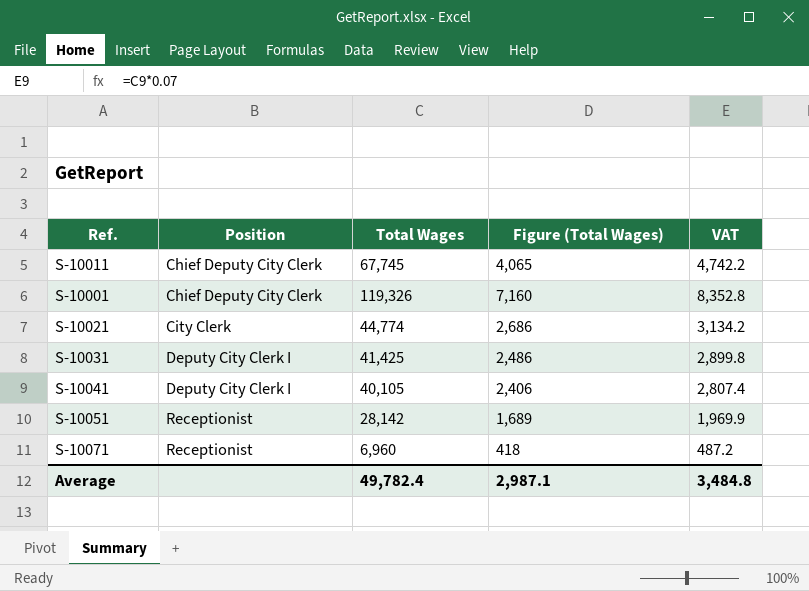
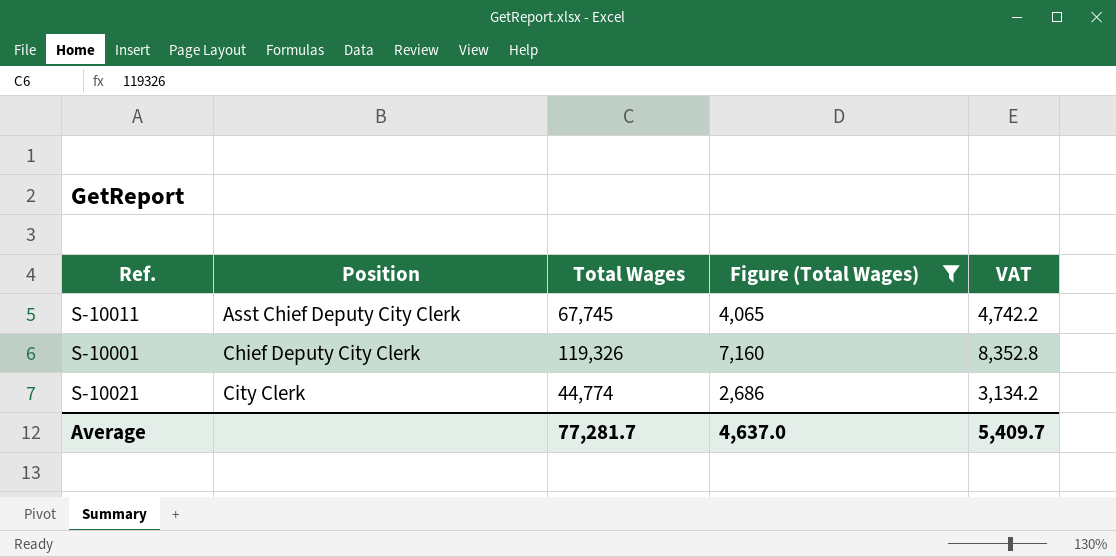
filter: none -> Figure (Total Wages) >= 2,686
S-10011 | Position: Chief Deputy City Clerk -> Asst Chief Deputy City Clerk
Average | Total Wages: 49,782.4 -> 77,281.7
Average | Figure (Total Wages): 2,987.1 -> 4,637.0
Average | VAT: 3,484.8 -> 5,409.7

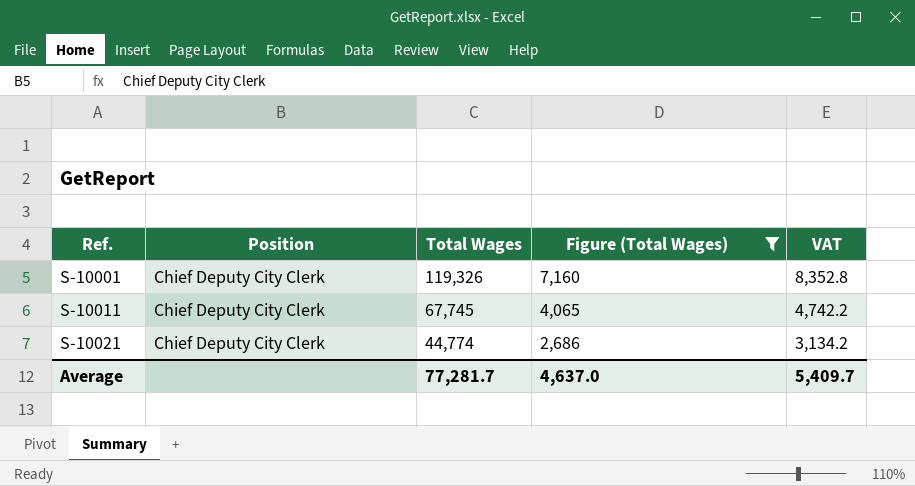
row order: Position ascending -> Ref. ascending
S-10011 | Position: Asst Chief Deputy City Clerk -> Chief Deputy City Clerk
S-10021 | Position: City Clerk -> Chief Deputy City Clerk

